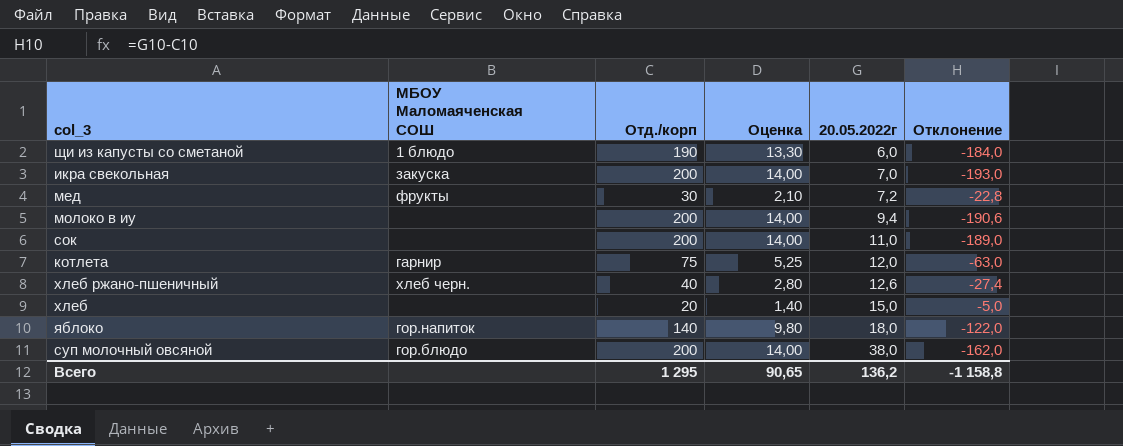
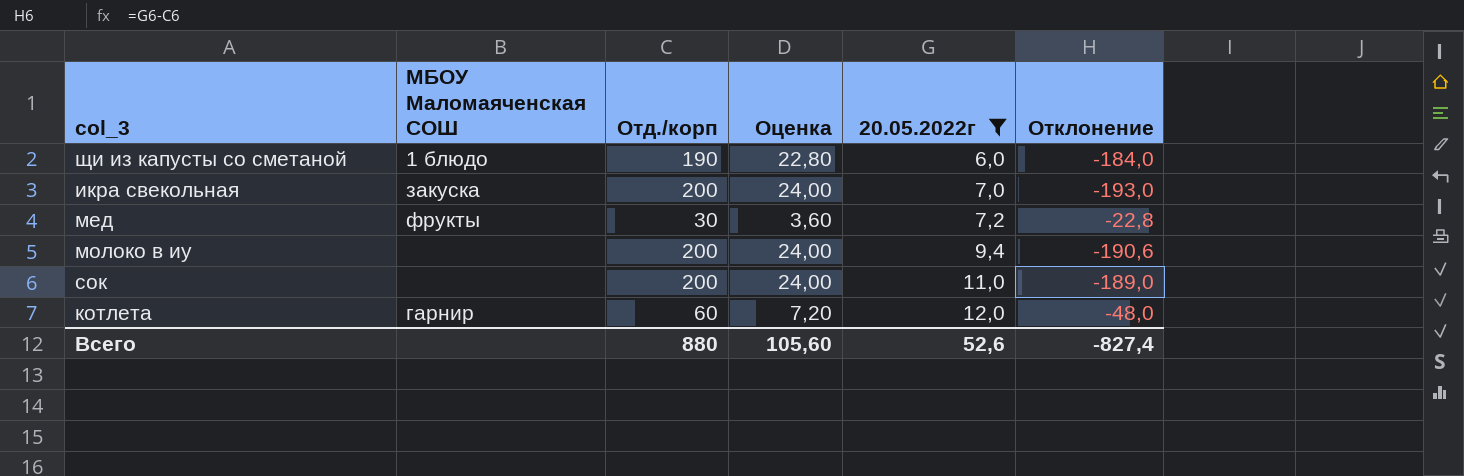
filter: none -> 20.05.2022г <= 12,0
column Оценка | formula: [Отд./корп] * 0,07 -> [Отд./корп] * 0,12
котлета | Отд./корп: 75 -> 60
котлета | Отклонение: -63,0 -> -48,0
Всего | Отд./корп: 1 295 -> 880
Всего | Оценка: 90,65 -> 105,60
Всего | 20.05.2022г: 136,2 -> 52,6
Всего | Отклонение: -1 158,8 -> -827,4

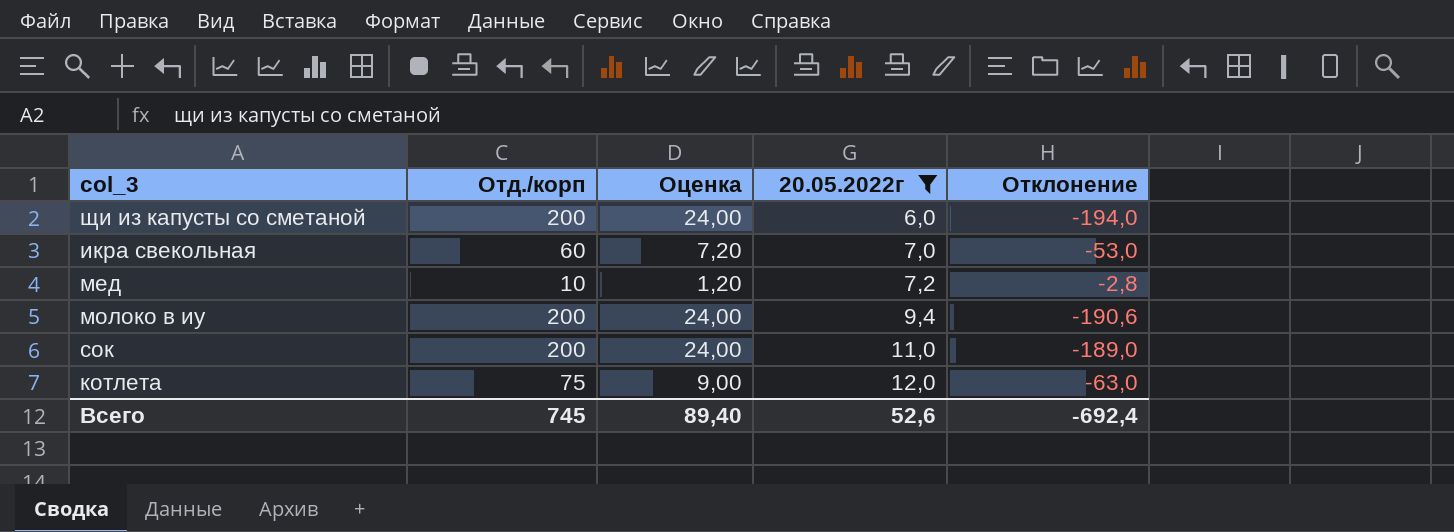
column МБОУ Маломаяченская СОШ | position: 2 -> none
щи из капусты со сметаной | Отд./корп: 190 -> 200
щи из капусты со сметаной | Оценка: 22,80 -> 24,00
щи из капусты со сметаной | Отклонение: -184,0 -> -194,0
икра свекольная | Отд./корп: 200 -> 60
икра свекольная | Оценка: 24,00 -> 7,20
икра свекольная | Отклонение: -193,0 -> -53,0
мед | Отд./корп: 30 -> 10
мед | Оценка: 3,60 -> 1,20
мед | Отклонение: -22,8 -> -2,8
котлета | Отд./корп: 60 -> 75
котлета | Оценка: 7,20 -> 9,00
котлета | Отклонение: -48,0 -> -63,0
Всего | Отд./корп: 880 -> 745
Всего | Оценка: 105,60 -> 89,40
Всего | Отклонение: -827,4 -> -692,4

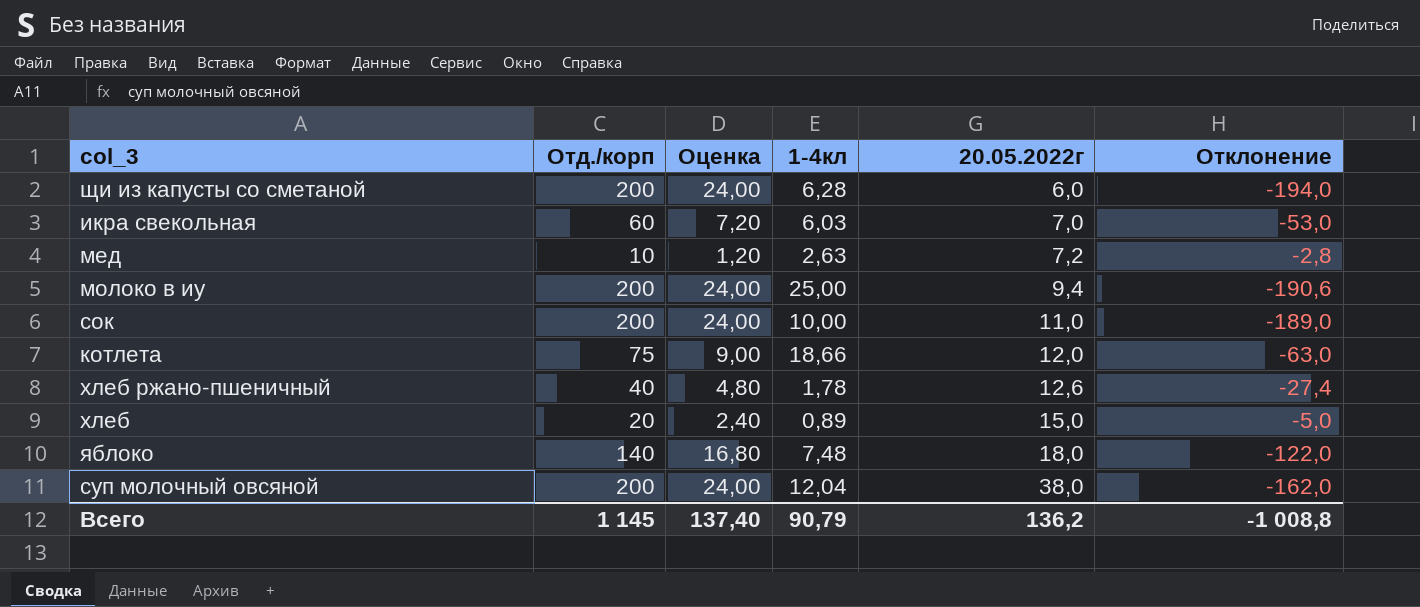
filter: 20.05.2022г <= 12,0 -> none
column 1-4кл | position: none -> 4
Всего | Отд./корп: 745 -> 1 145
Всего | Оценка: 89,40 -> 137,40
Всего | 20.05.2022г: 52,6 -> 136,2
Всего | Отклонение: -692,4 -> -1 008,8

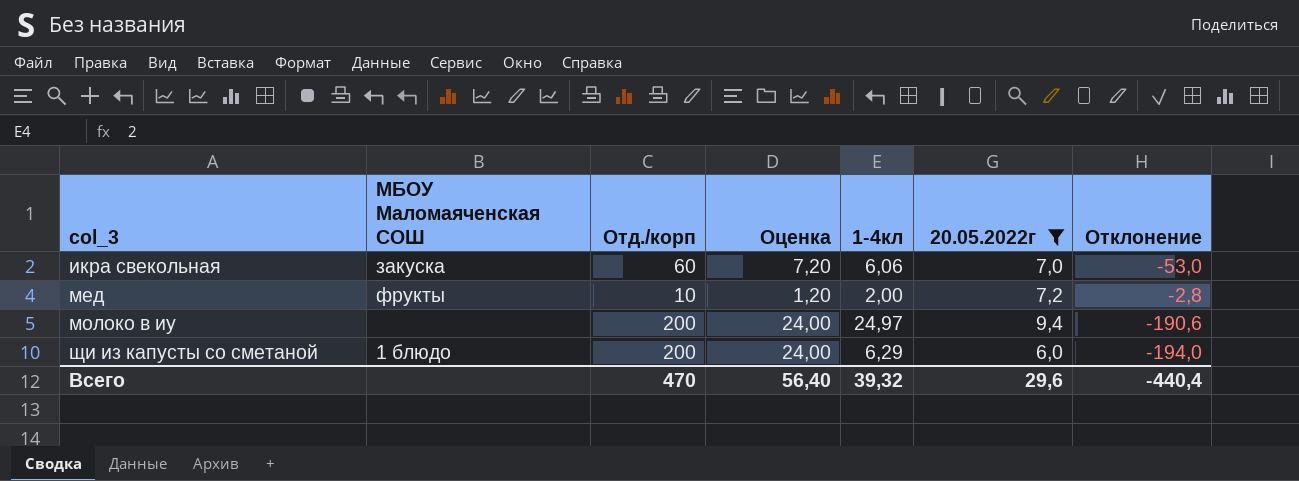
filter: none -> 20.05.2022г <= 9,4
row order: 20.05.2022г ascending -> col_3 ascending
column МБОУ Маломаяченская СОШ | position: none -> 2
икра свекольная | 1-4кл: 6,03 -> 6,06
мед | 1-4кл: 2,63 -> 2,00
молоко в иу | 1-4кл: 25,00 -> 24,97
щи из капусты со сметаной | 1-4кл: 6,28 -> 6,29
Всего | Отд./корп: 1 145 -> 470
Всего | Оценка: 137,40 -> 56,40
Всего | 1-4кл: 90,79 -> 39,32
Всего | 20.05.2022г: 136,2 -> 29,6
Всего | Отклонение: -1 008,8 -> -440,4

